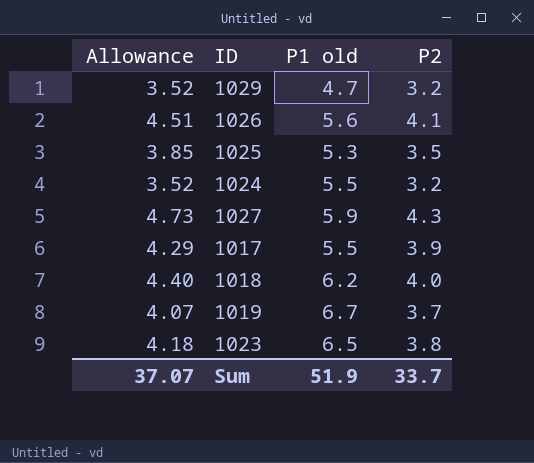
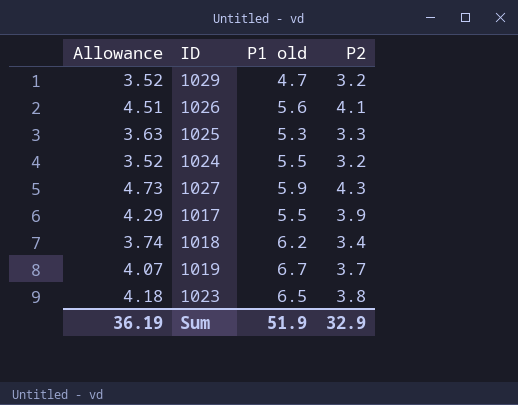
1025 | Allowance: 3.85 -> 3.63
1025 | P2: 3.5 -> 3.3
1018 | Allowance: 4.40 -> 3.74
1018 | P2: 4.0 -> 3.4
Sum | Allowance: 37.07 -> 36.19
Sum | P2: 33.7 -> 32.9

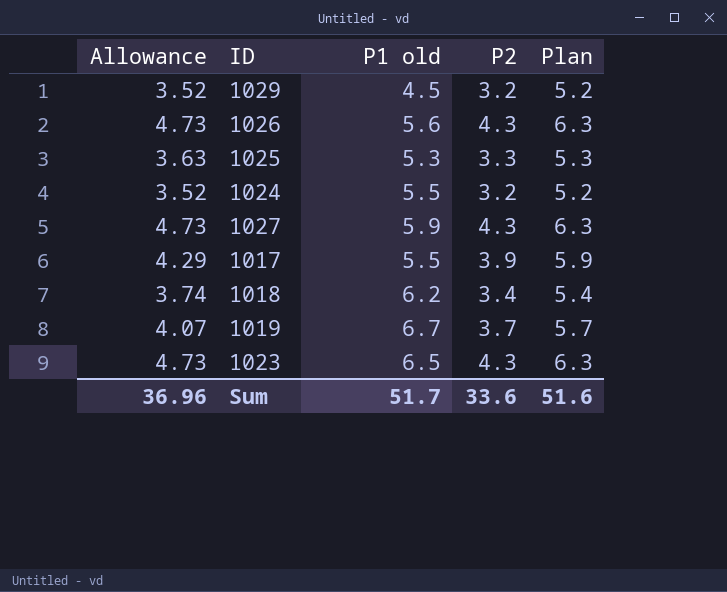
column Plan | formula: none -> [P2] + 2
1029 | P1 old: 4.7 -> 4.5
1026 | Allowance: 4.51 -> 4.73
1026 | P2: 4.1 -> 4.3
1023 | Allowance: 4.18 -> 4.73
1023 | P2: 3.8 -> 4.3
Sum | Allowance: 36.19 -> 36.96
Sum | P1 old: 51.9 -> 51.7
Sum | P2: 32.9 -> 33.6

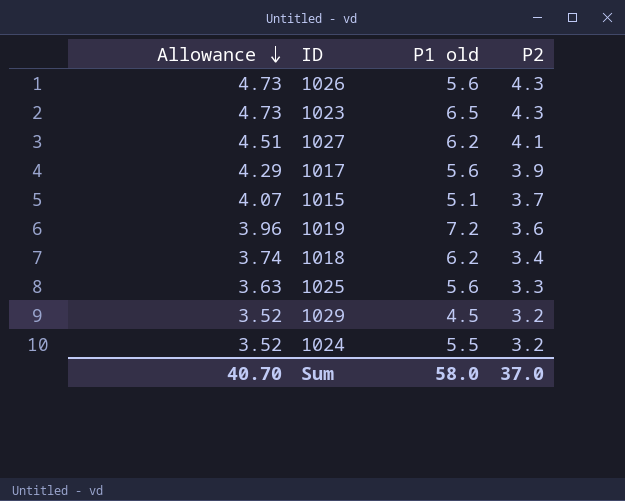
row order: none -> Allowance descending
column Plan | formula: [P2] + 2 -> none
1027 | Allowance: 4.73 -> 4.51
1027 | P1 old: 5.9 -> 6.2
1027 | P2: 4.3 -> 4.1
1017 | P1 old: 5.5 -> 5.6
row 1015: none -> 4.07 | 5.1 | 3.7
1019 | Allowance: 4.07 -> 3.96
1019 | P1 old: 6.7 -> 7.2
1019 | P2: 3.7 -> 3.6
1025 | P1 old: 5.3 -> 5.6
Sum | Allowance: 36.96 -> 40.70
Sum | P1 old: 51.7 -> 58.0
Sum | P2: 33.6 -> 37.0

